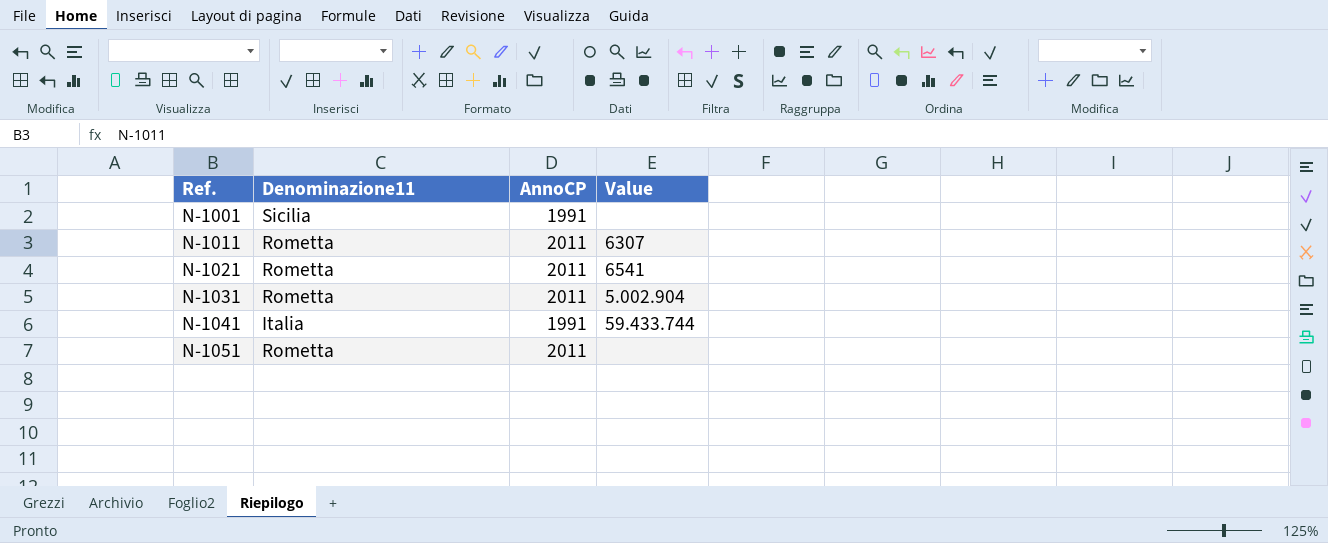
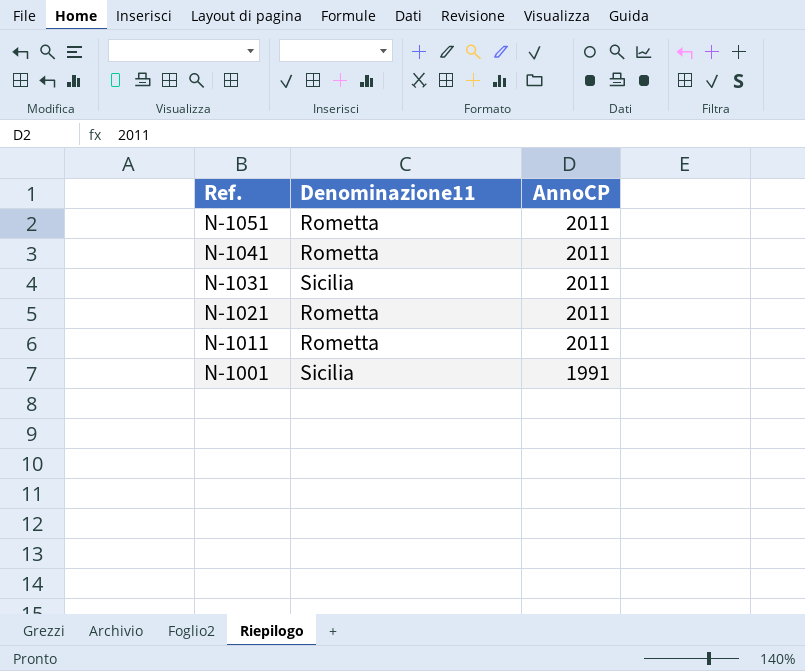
row order: Ref. ascending -> Ref. descending
column Value | position: 4 -> none
N-1041 | Denominazione11: Italia -> Rometta
N-1041 | AnnoCP: 1991 -> 2011
N-1031 | Denominazione11: Rometta -> Sicilia

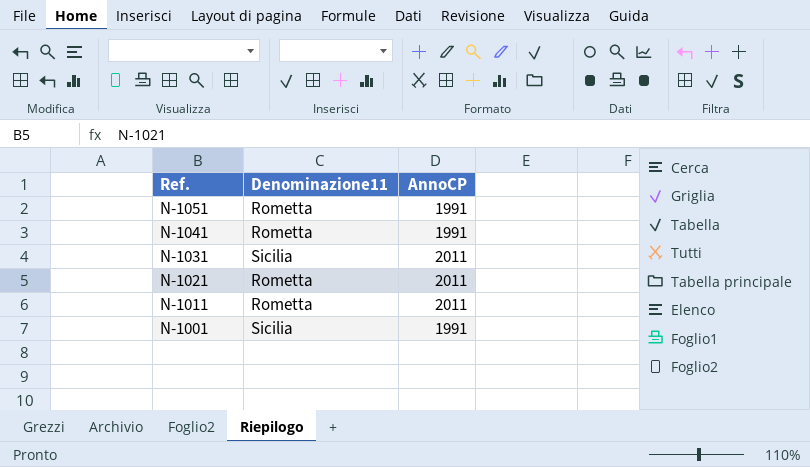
N-1051 | AnnoCP: 2011 -> 1991
N-1041 | AnnoCP: 2011 -> 1991

